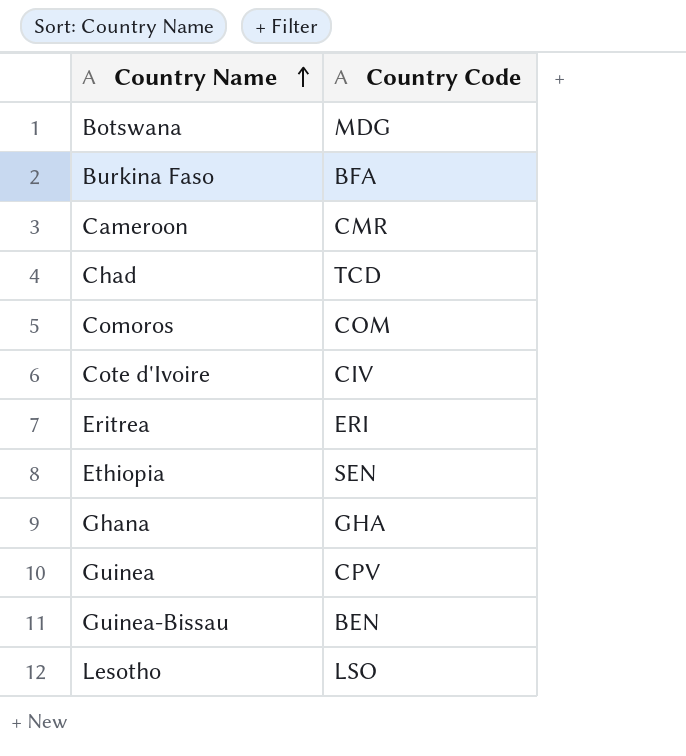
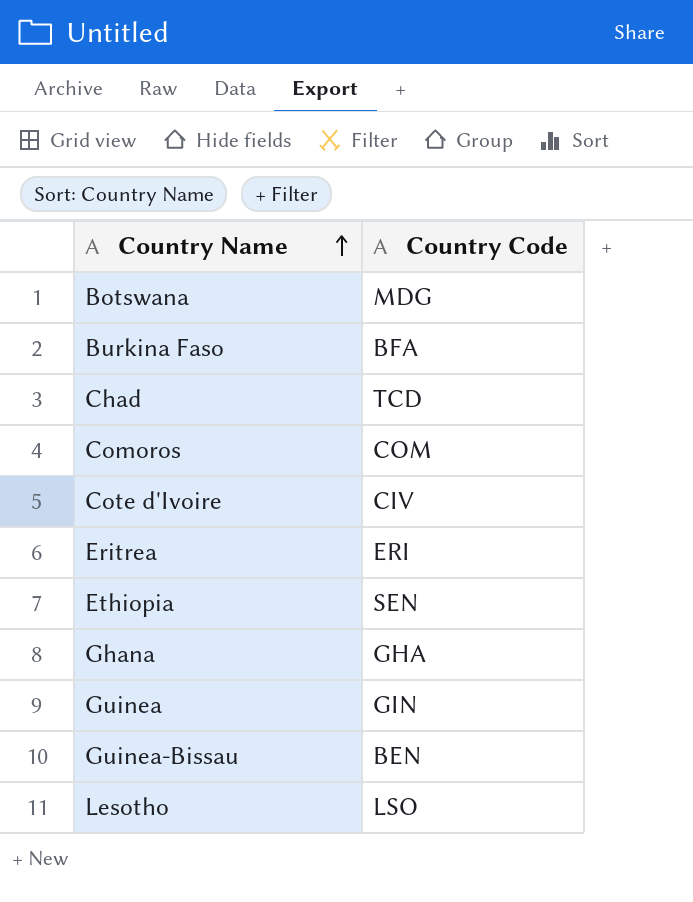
row Cameroon: CMR -> none
Guinea | Country Code: CPV -> GIN

